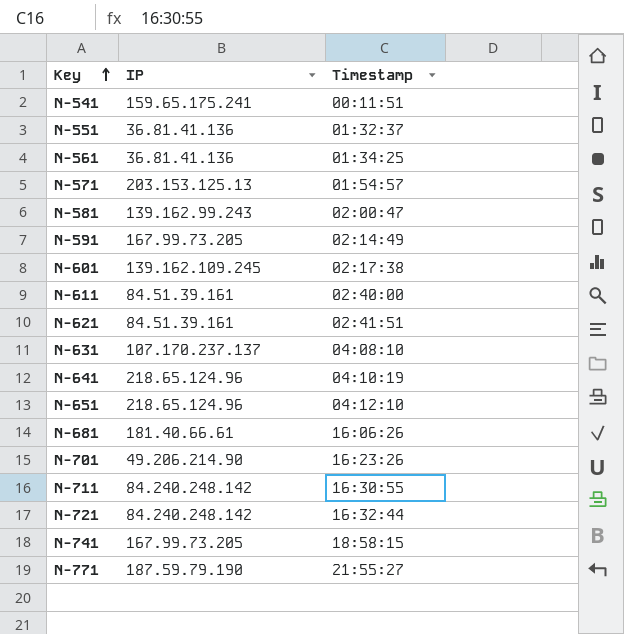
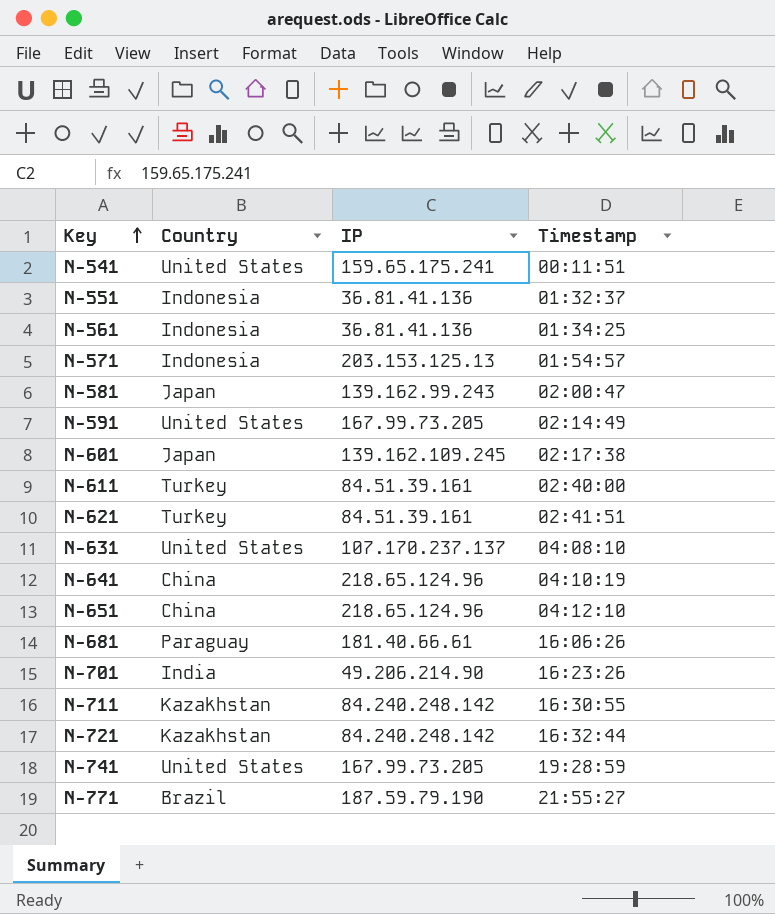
column Country | position: none -> 2
N-741 | Timestamp: 18:58:15 -> 19:28:59

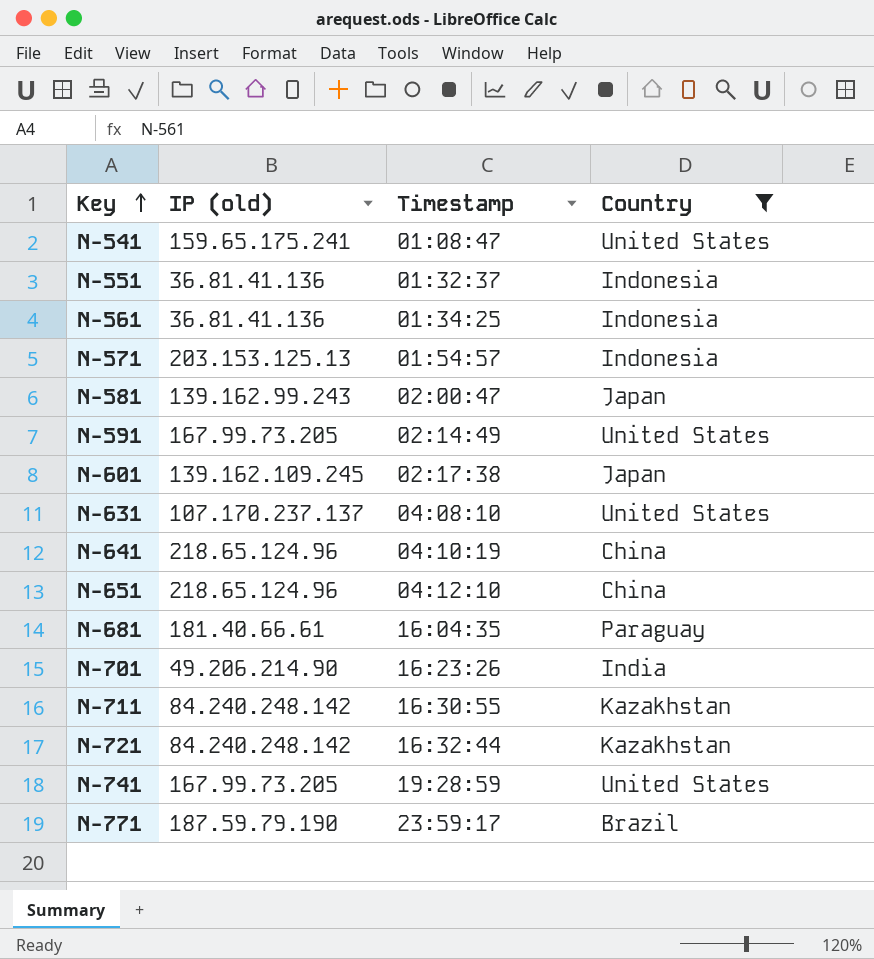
filter: none -> Country != Turkey
column name: IP -> IP (old)
column Country | position: 2 -> 4
N-541 | Timestamp: 00:11:51 -> 01:08:47
N-681 | Timestamp: 16:06:26 -> 16:04:35
N-771 | Timestamp: 21:55:27 -> 23:59:17

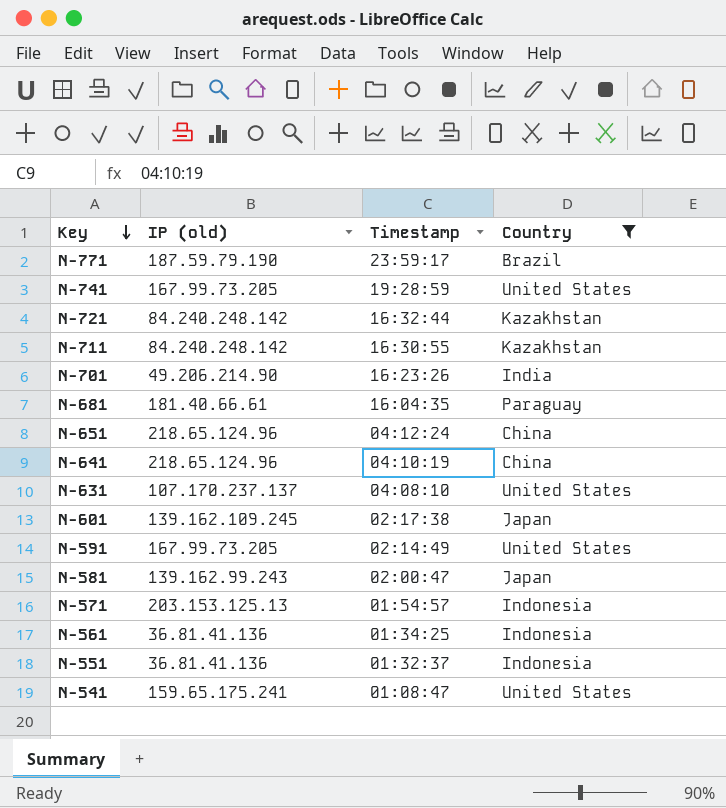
row order: Key ascending -> Key descending
N-651 | Timestamp: 04:12:10 -> 04:12:24

